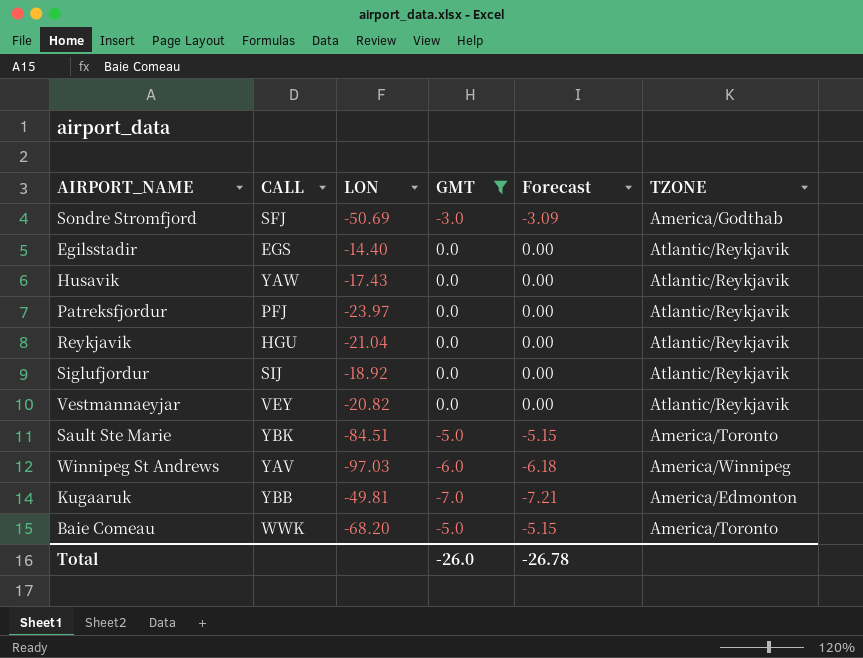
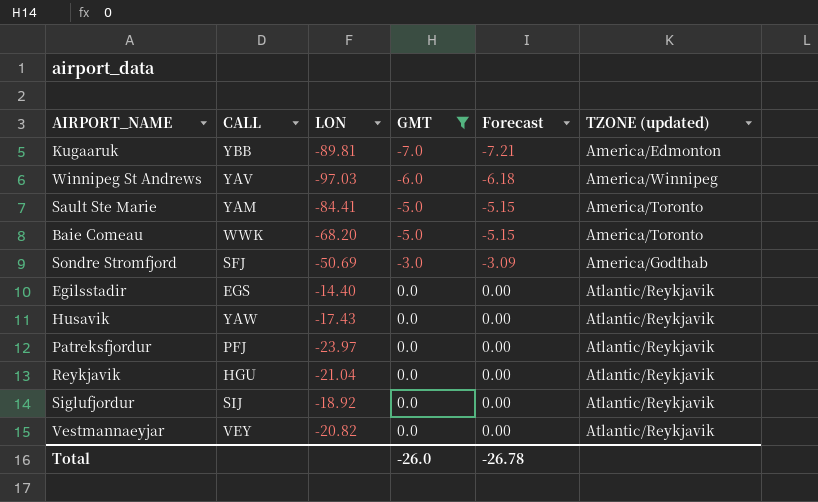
row order: none -> GMT ascending
column name: TZONE -> TZONE (updated)
Kugaaruk | LON: -49.81 -> -89.81
Sault Ste Marie | CALL: YBK -> YAM
Sault Ste Marie | LON: -84.51 -> -84.41

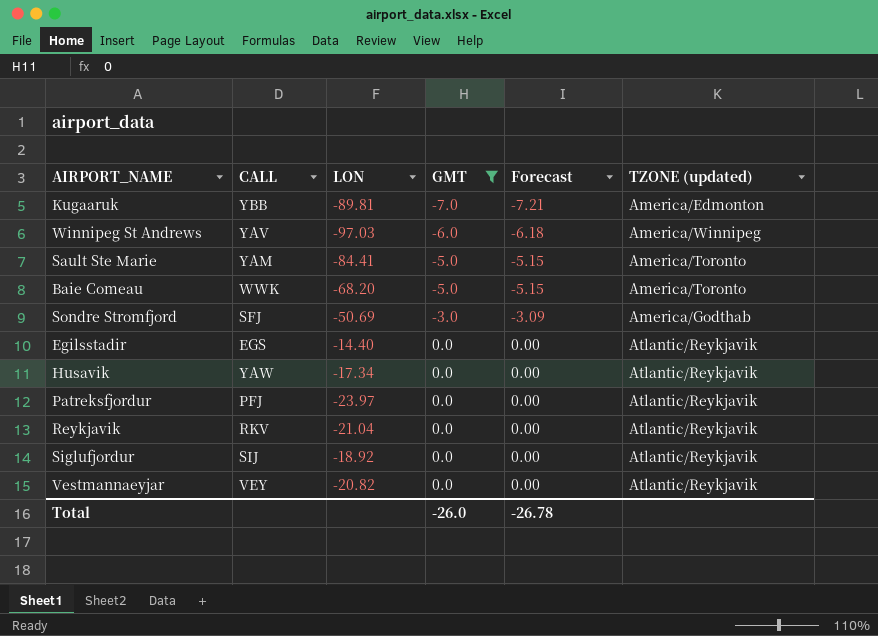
Husavik | LON: -17.43 -> -17.34
Reykjavik | CALL: HGU -> RKV

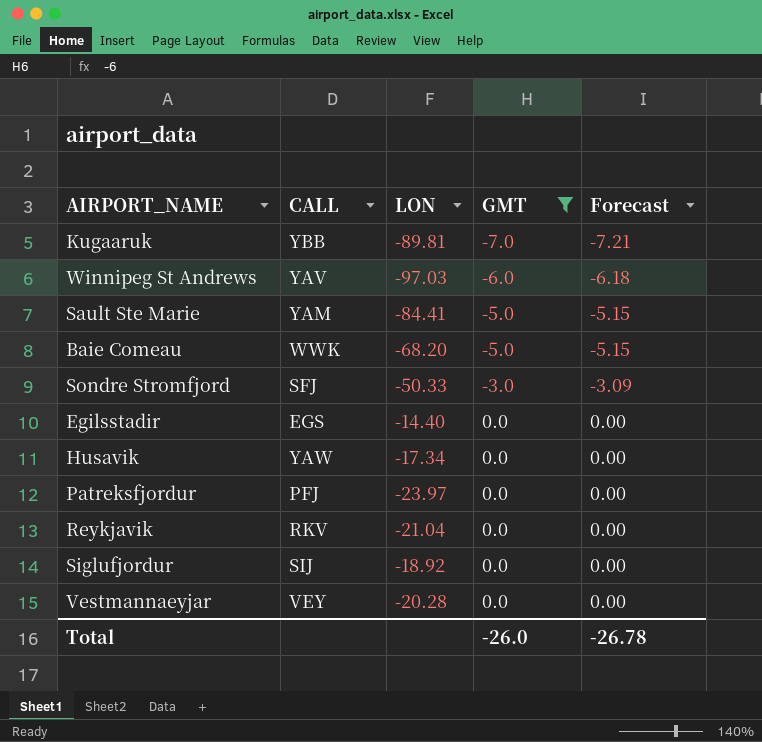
column TZONE (updated) | position: 6 -> none
Sondre Stromfjord | LON: -50.69 -> -50.33
Vestmannaeyjar | LON: -20.82 -> -20.28

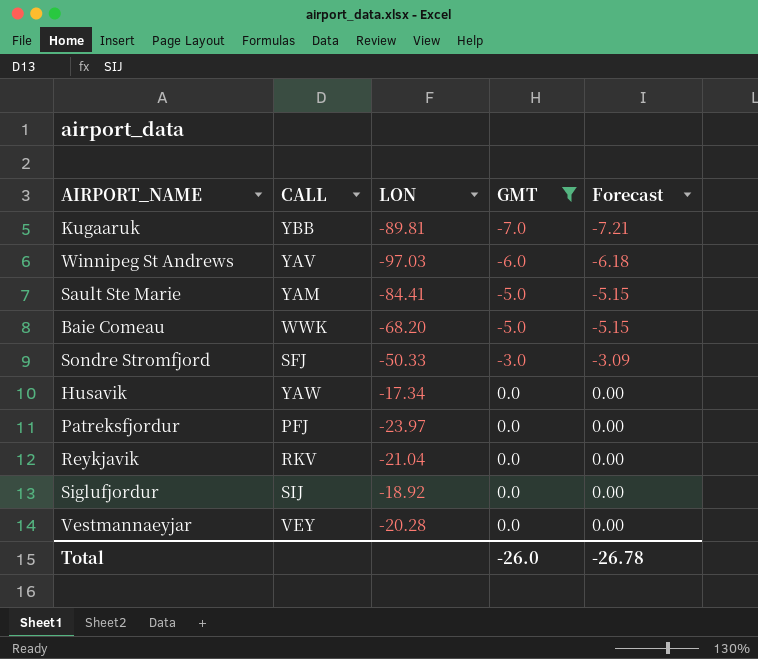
row Egilsstadir: EGS | -14.40 | 0.0 | 0.00 -> none

